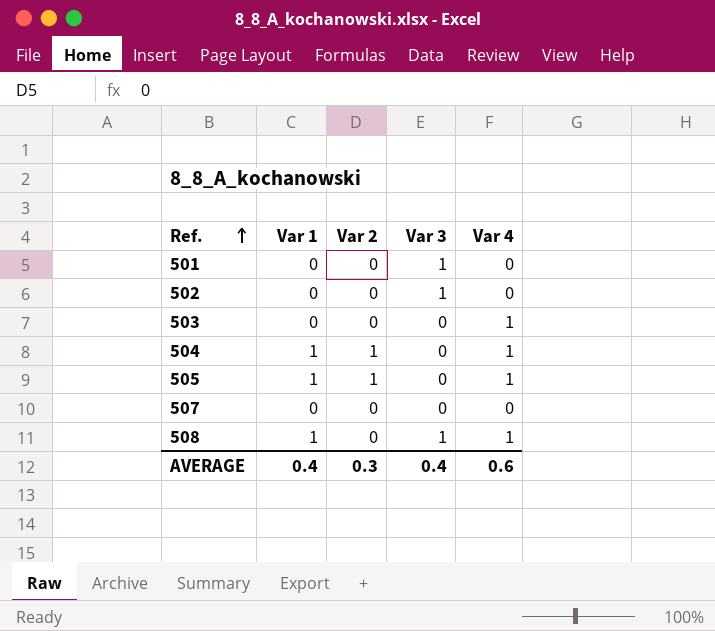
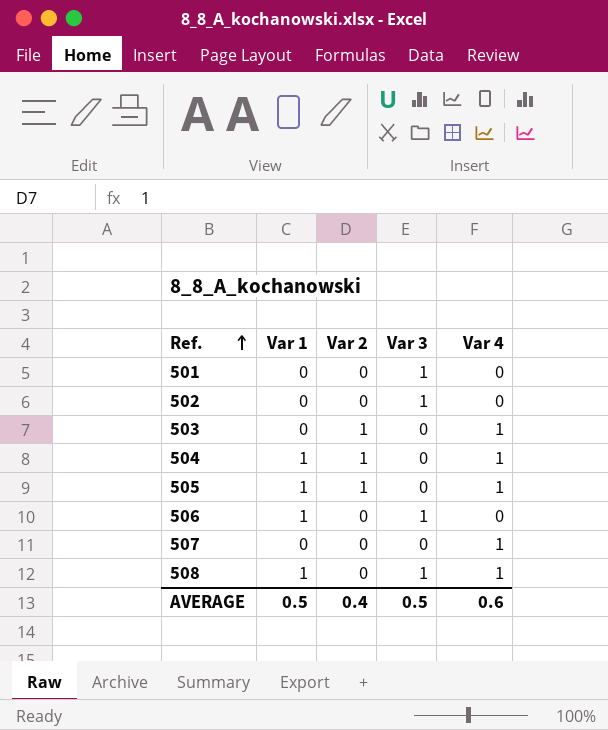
503 | Var 2: 0 -> 1
row 506: none -> 1 | 0 | 1 | 0
507 | Var 4: 0 -> 1
AVERAGE | Var 1: 0.4 -> 0.5
AVERAGE | Var 2: 0.3 -> 0.4
AVERAGE | Var 3: 0.4 -> 0.5

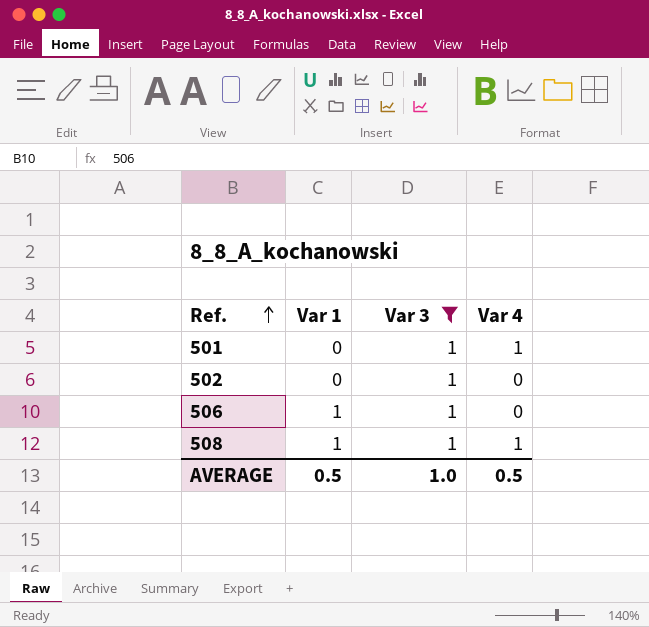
filter: none -> Var 3 = 1
column Var 2 | position: 3 -> none
501 | Var 4: 0 -> 1
AVERAGE | Var 3: 0.5 -> 1.0
AVERAGE | Var 4: 0.6 -> 0.5

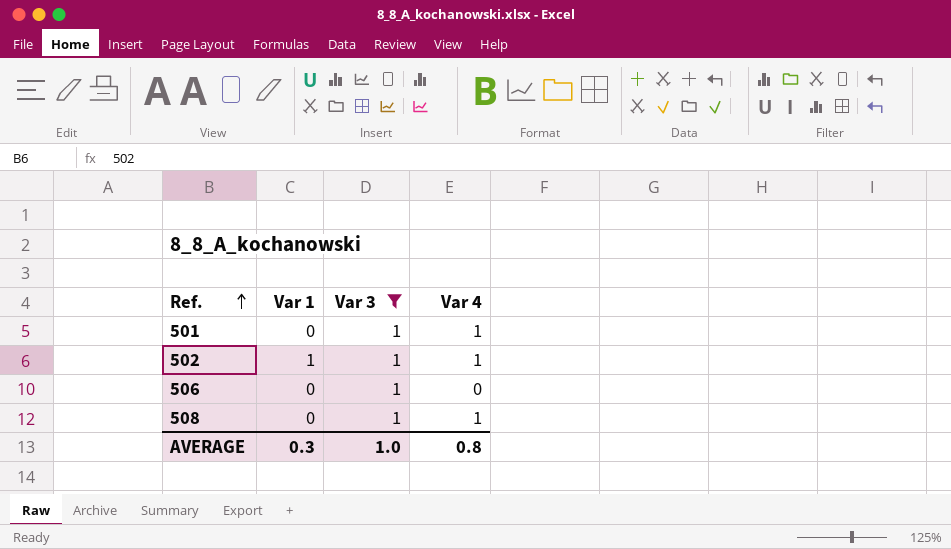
502 | Var 1: 0 -> 1
502 | Var 4: 0 -> 1
506 | Var 1: 1 -> 0
508 | Var 1: 1 -> 0
AVERAGE | Var 1: 0.5 -> 0.3
AVERAGE | Var 4: 0.5 -> 0.8

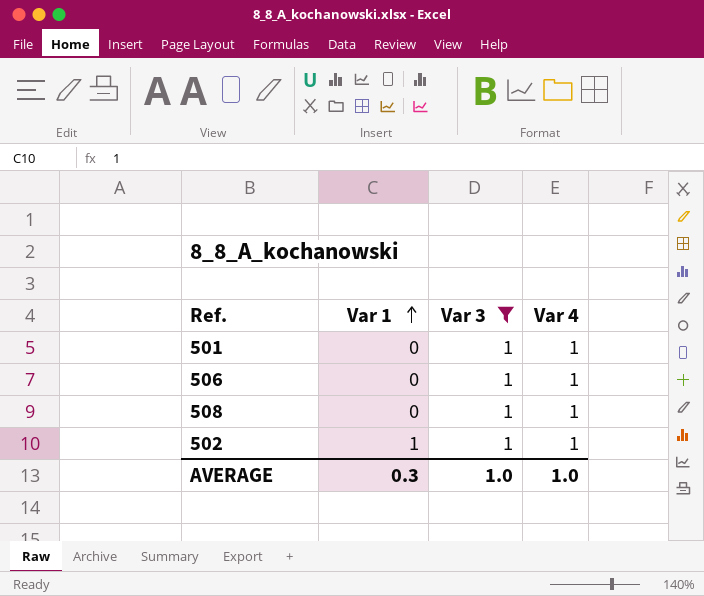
row order: Ref. ascending -> Var 1 ascending
506 | Var 4: 0 -> 1
AVERAGE | Var 4: 0.8 -> 1.0

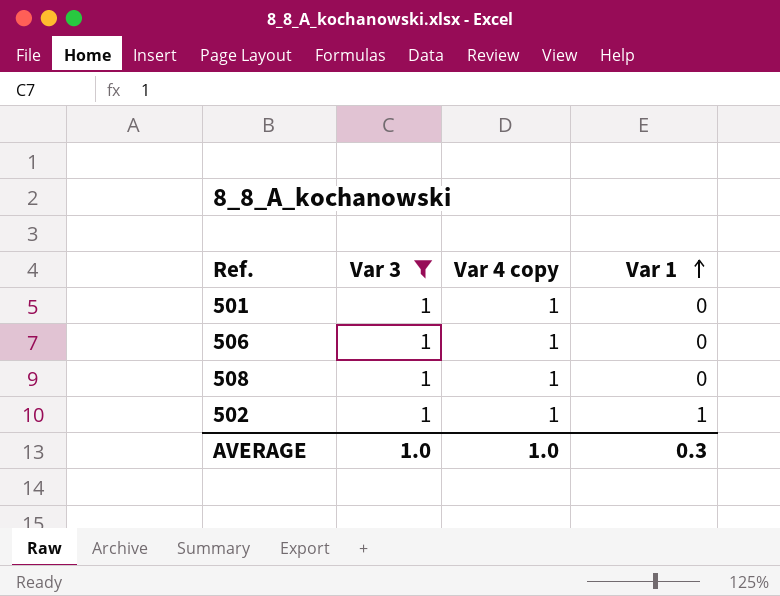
column name: Var 4 -> Var 4 copy
column Var 1 | position: 2 -> 4

